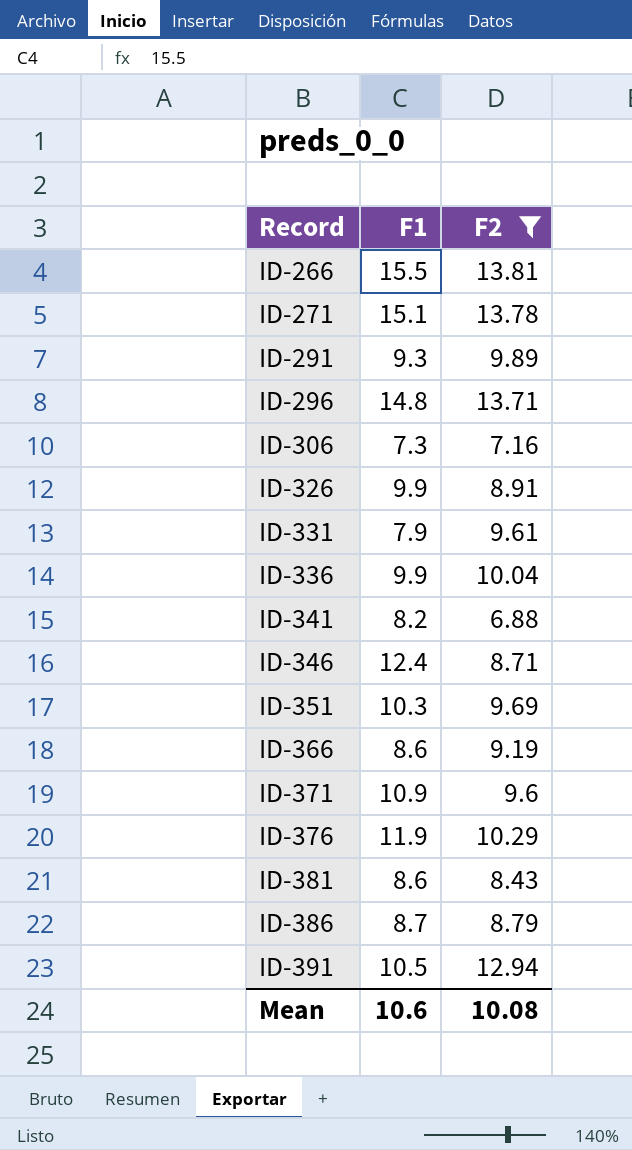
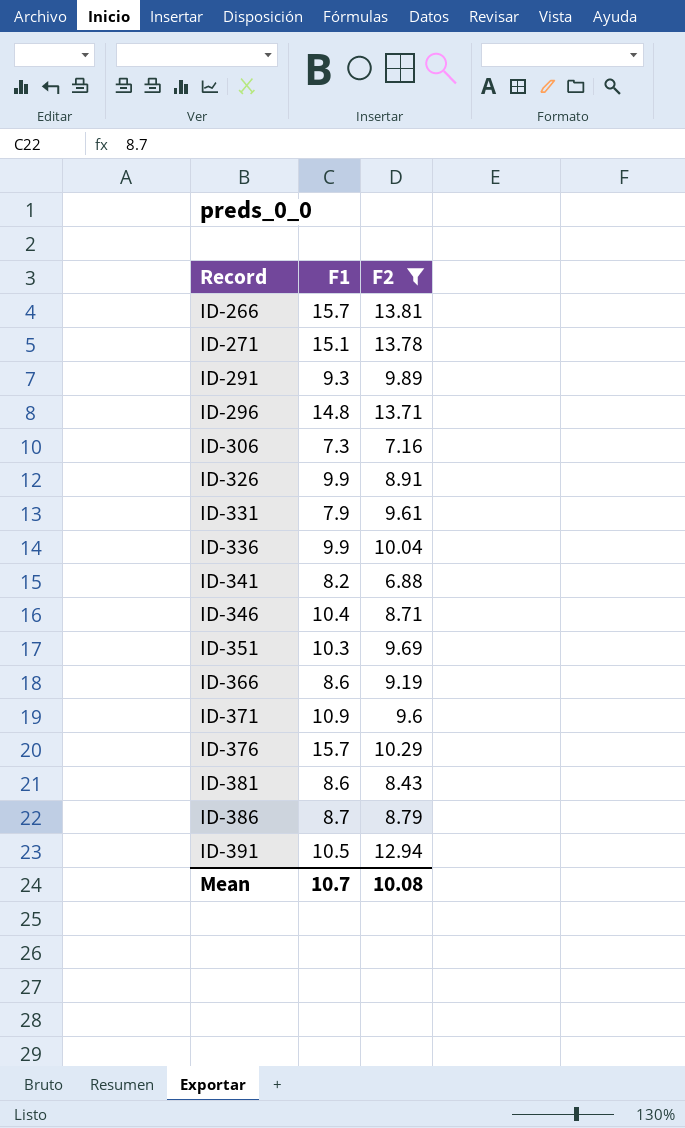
ID-266 | F1: 15.5 -> 15.7
ID-346 | F1: 12.4 -> 10.4
ID-376 | F1: 11.9 -> 15.7
Mean | F1: 10.6 -> 10.7

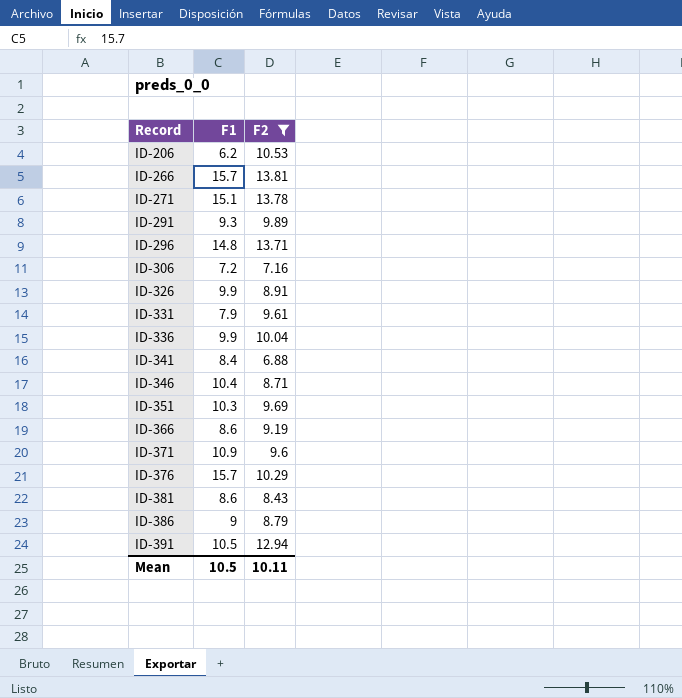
row ID-206: none -> 6.2 | 10.53
ID-306 | F1: 7.3 -> 7.2
ID-341 | F1: 8.2 -> 8.4
ID-386 | F1: 8.7 -> 9
Mean | F1: 10.7 -> 10.5
Mean | F2: 10.08 -> 10.11

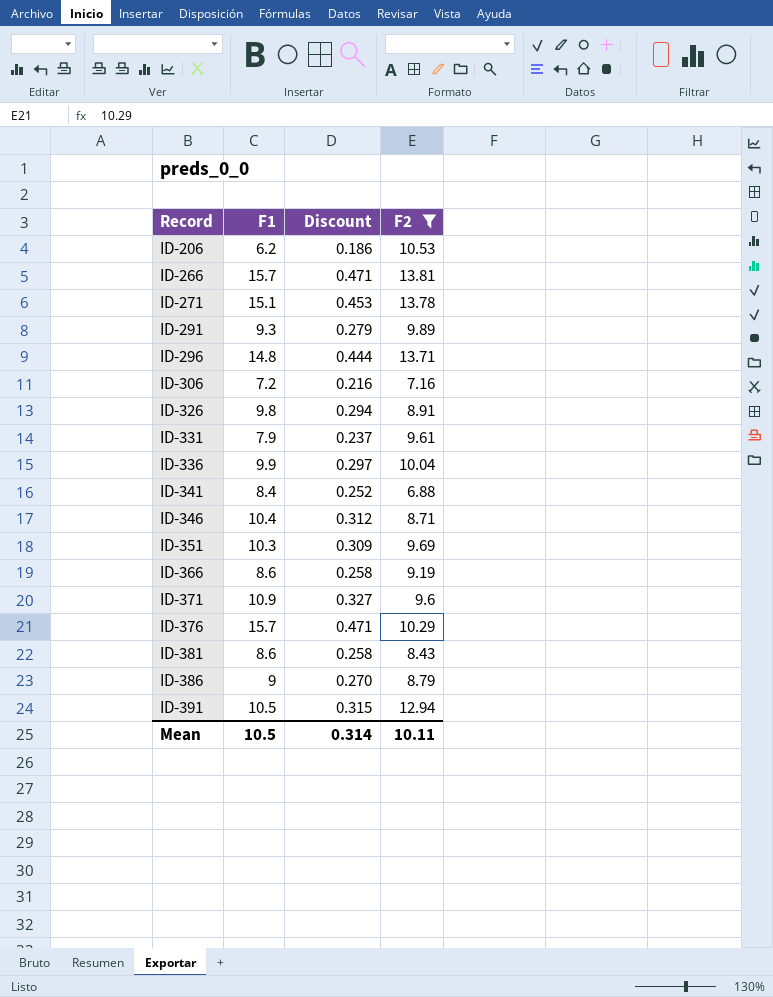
column Discount | formula: none -> [F1] * 0.03
ID-326 | F1: 9.9 -> 9.8

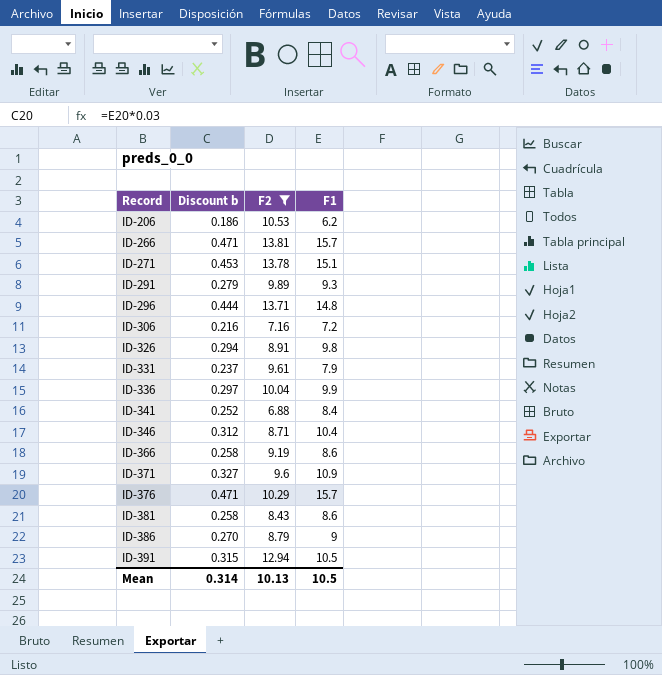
column name: Discount -> Discount b
column F1 | position: 2 -> 4
row ID-351: 10.3 | 0.309 | 9.69 -> none
Mean | F2: 10.11 -> 10.13

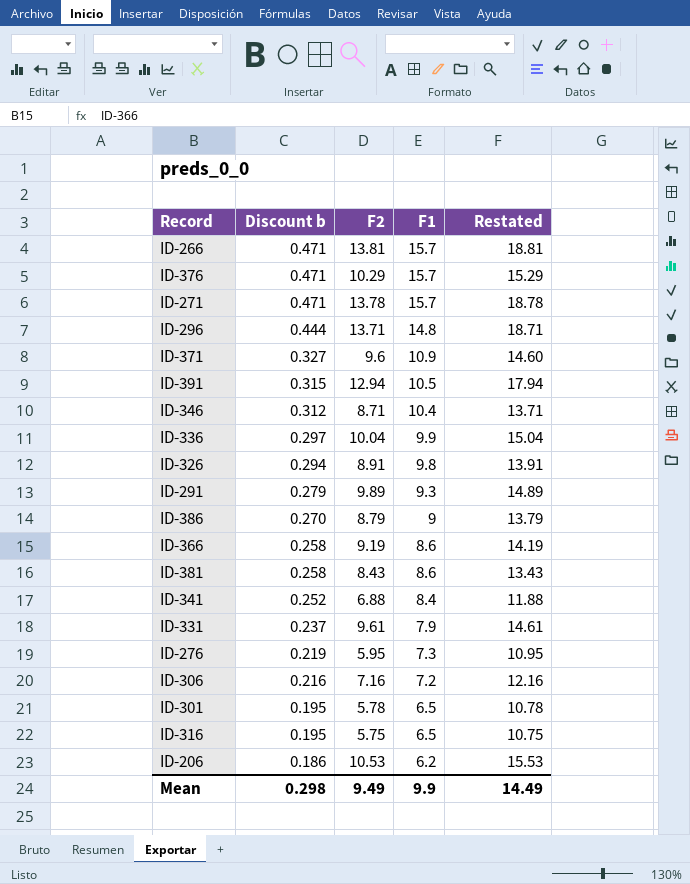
filter: F2 >= 6.88 -> none
row order: Record ascending -> Discount b descending
column Restated | formula: none -> [F2] + 5
ID-271 | Discount b: 0.453 -> 0.471
ID-271 | F1: 15.1 -> 15.7
Mean | Discount b: 0.314 -> 0.298
Mean | F2: 10.13 -> 9.49
Mean | F1: 10.5 -> 9.9

